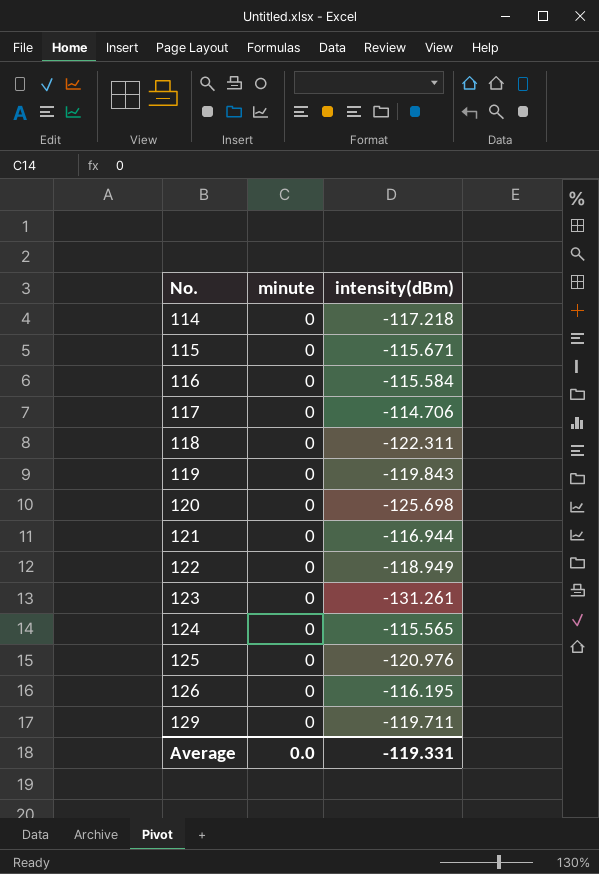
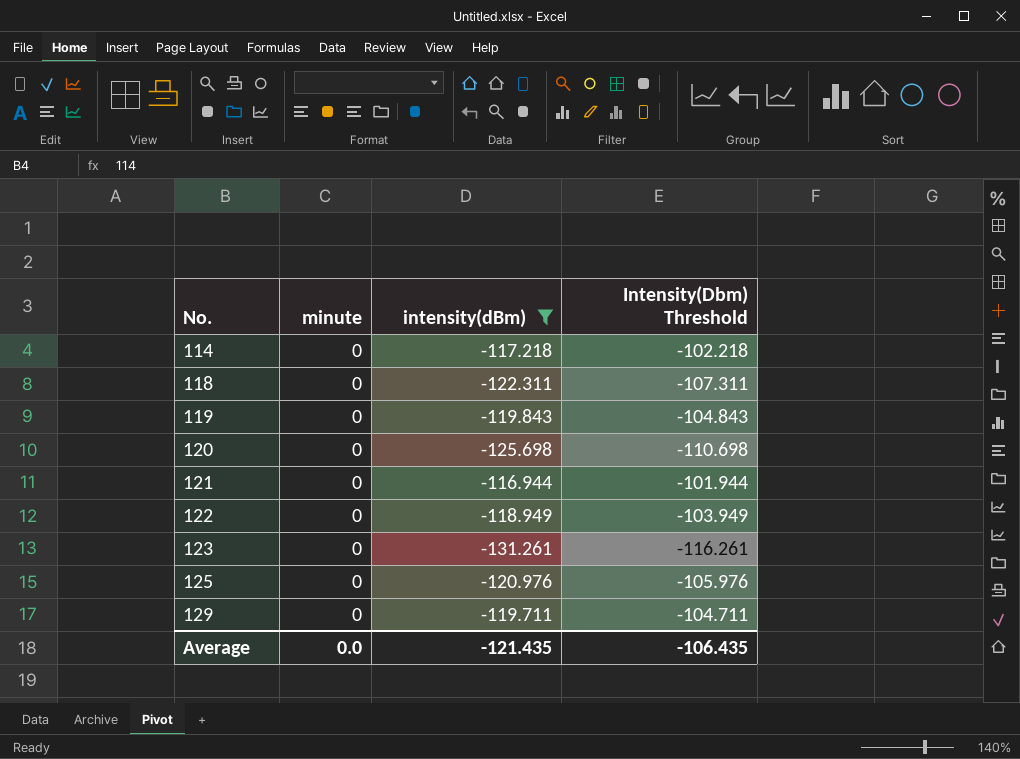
filter: none -> intensity(dBm) <= -116.944
column Intensity(Dbm) Threshold | formula: none -> [intensity(dBm)] + 15
Average | intensity(dBm): -119.331 -> -121.435

